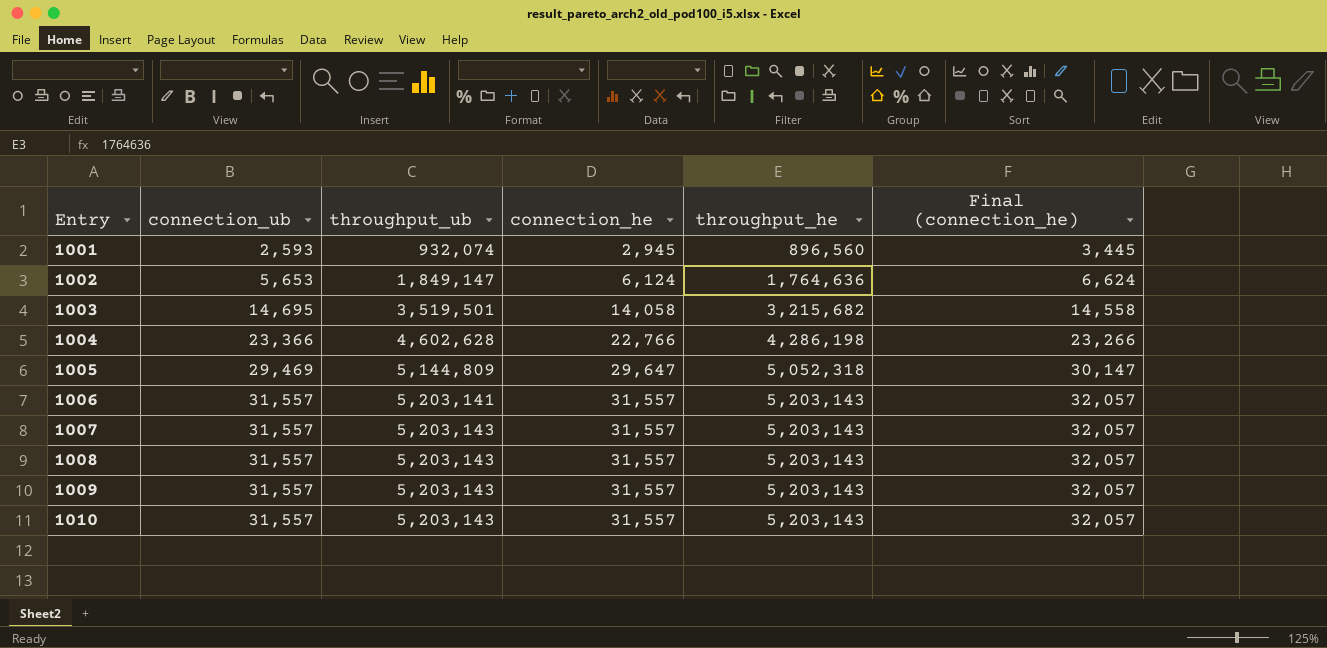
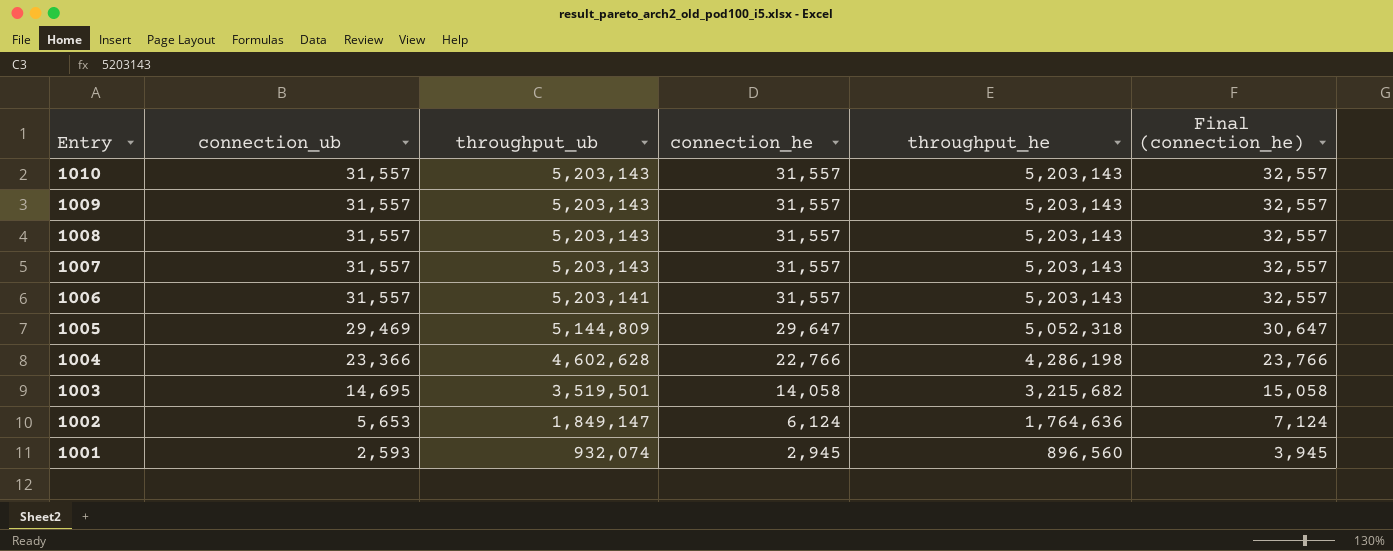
row order: Entry ascending -> Entry descending
column Final (connection_he) | formula: [connection_he] + 500 -> [connection_he] + 1000

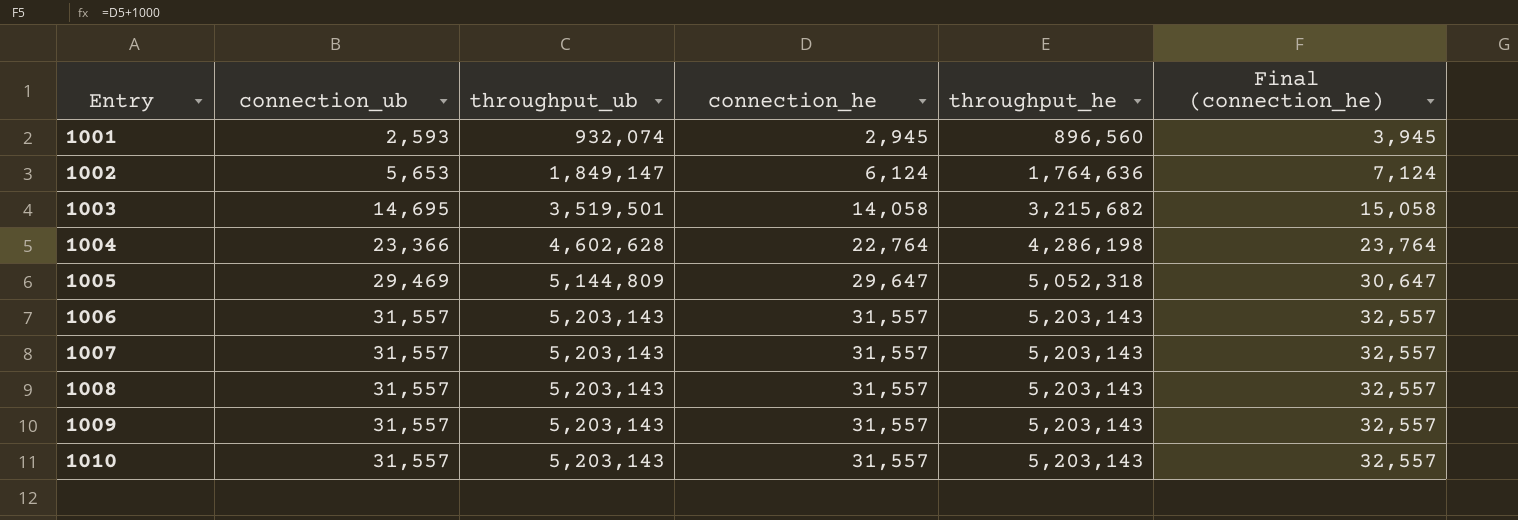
row order: Entry descending -> Entry ascending
1004 | connection_he: 22,766 -> 22,764
1004 | Final (connection_he): 23,766 -> 23,764
1006 | throughput_ub: 5,203,141 -> 5,203,143

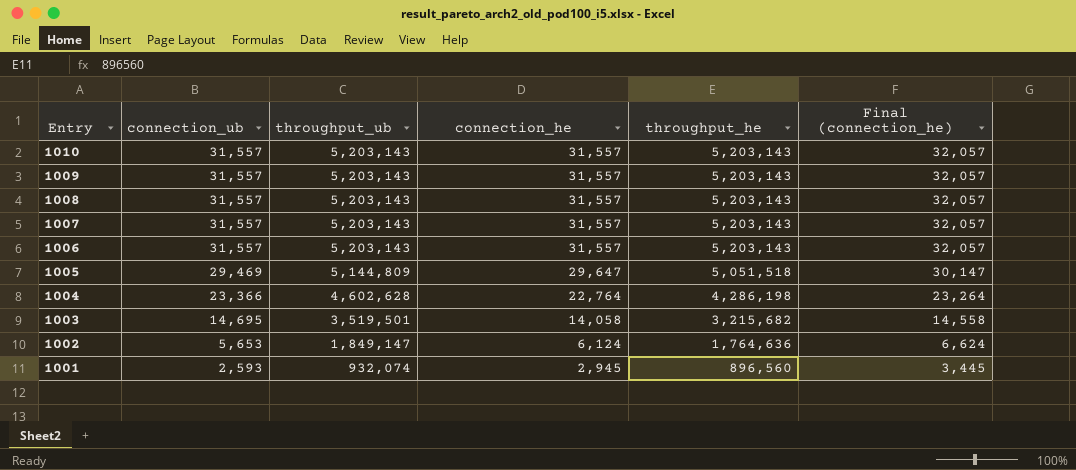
row order: Entry ascending -> Entry descending
column Final (connection_he) | formula: [connection_he] + 1000 -> [connection_he] + 500
1005 | throughput_he: 5,052,318 -> 5,051,518

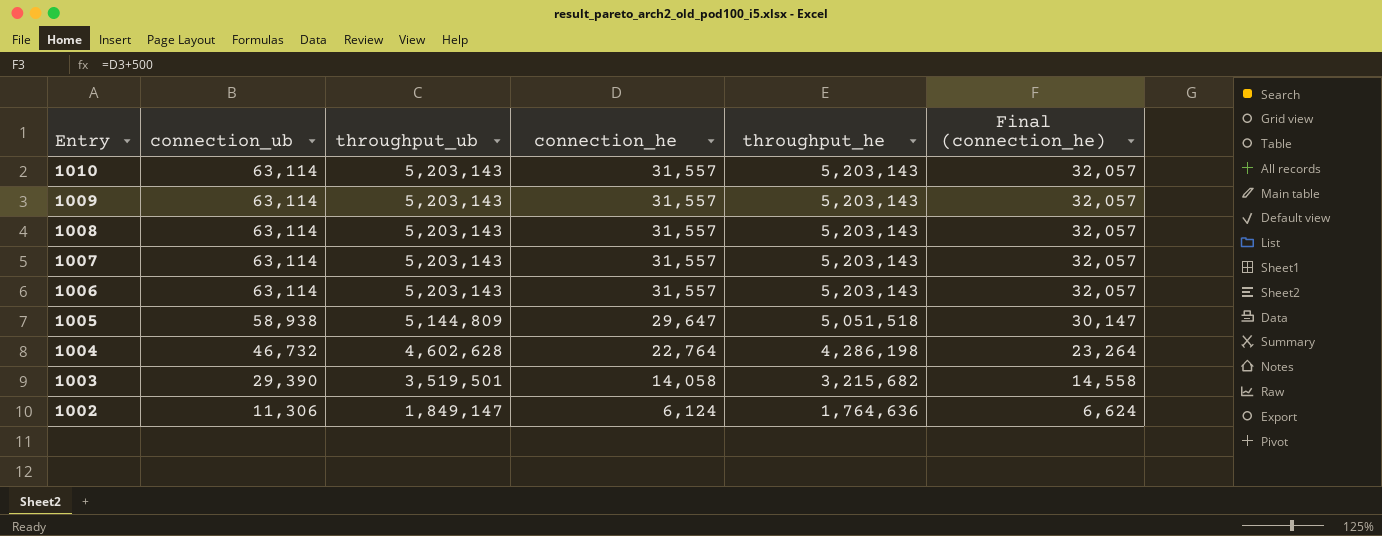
row 1001: 2,593 | 932,074 | 2,945 | 896,560 | 3,445 -> none
1010 | connection_ub: 31,557 -> 63,114
1009 | connection_ub: 31,557 -> 63,114
1008 | connection_ub: 31,557 -> 63,114
1007 | connection_ub: 31,557 -> 63,114
1006 | connection_ub: 31,557 -> 63,114
1005 | connection_ub: 29,469 -> 58,938
1004 | connection_ub: 23,366 -> 46,732
1003 | connection_ub: 14,695 -> 29,390
1002 | connection_ub: 5,653 -> 11,306

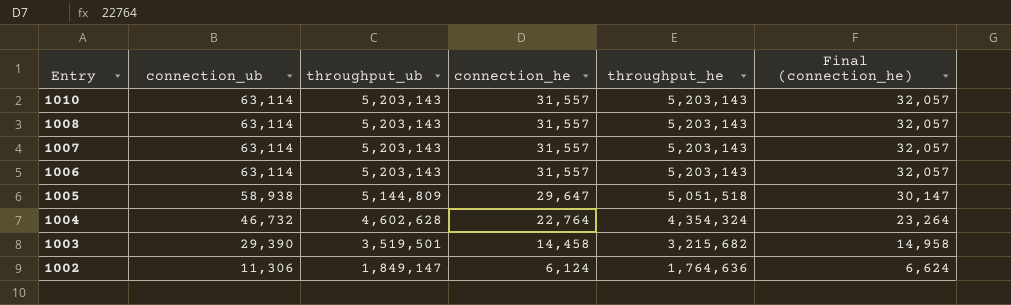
row 1009: 63,114 | 5,203,143 | 31,557 | 5,203,143 | 32,057 -> none
1004 | throughput_he: 4,286,198 -> 4,354,324
1003 | connection_he: 14,058 -> 14,458
1003 | Final (connection_he): 14,558 -> 14,958

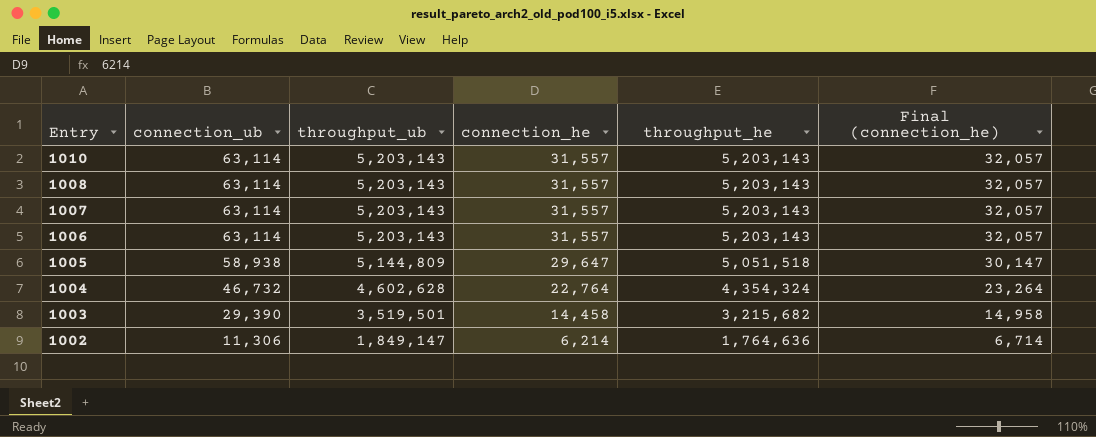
1002 | connection_he: 6,124 -> 6,214
1002 | Final (connection_he): 6,624 -> 6,714

